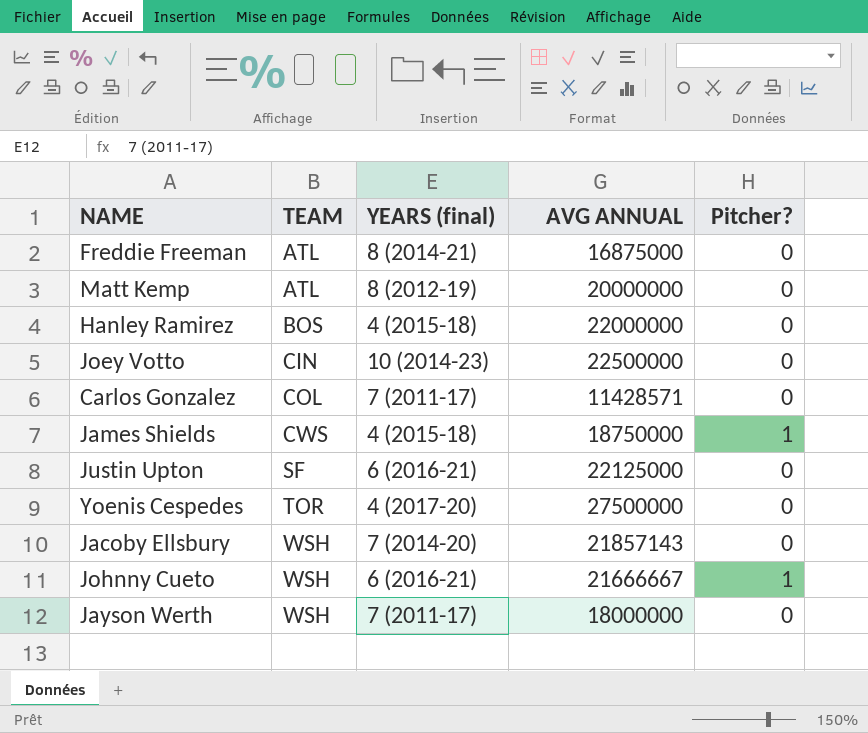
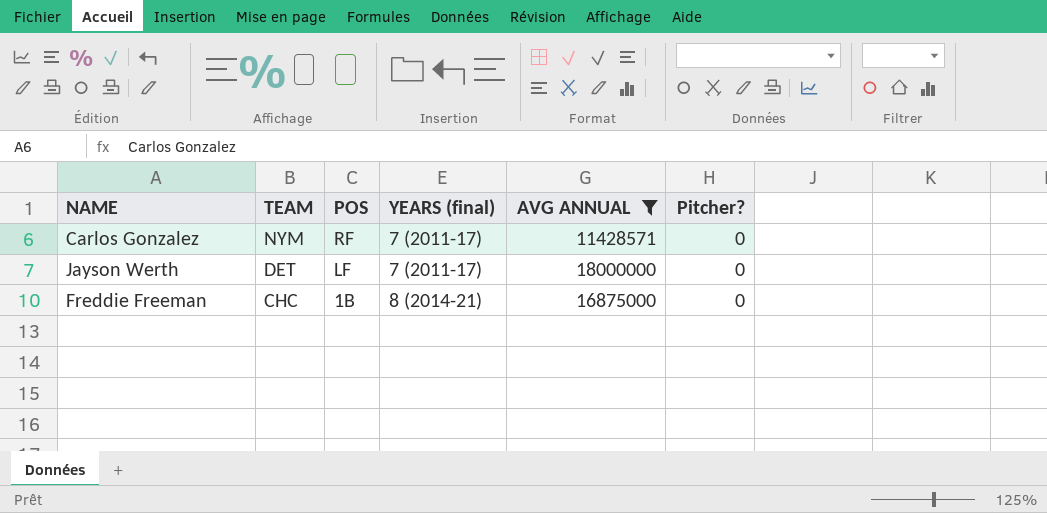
filter: none -> AVG ANNUAL <= 18000000
row order: TEAM ascending -> TEAM descending
column POS | position: none -> 3
Carlos Gonzalez | TEAM: COL -> NYM
Jayson Werth | TEAM: WSH -> DET
Freddie Freeman | TEAM: ATL -> CHC

